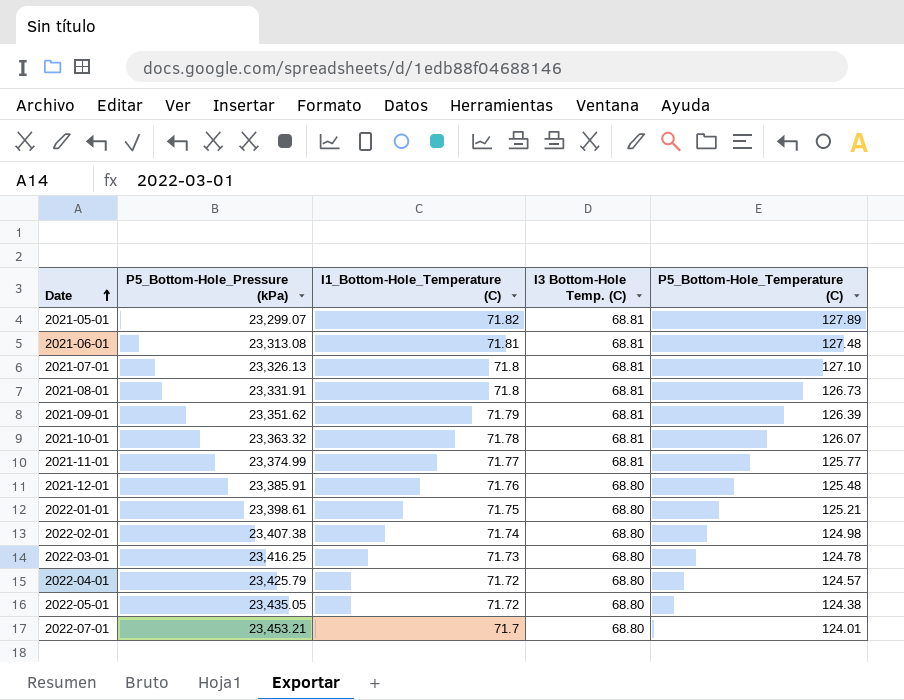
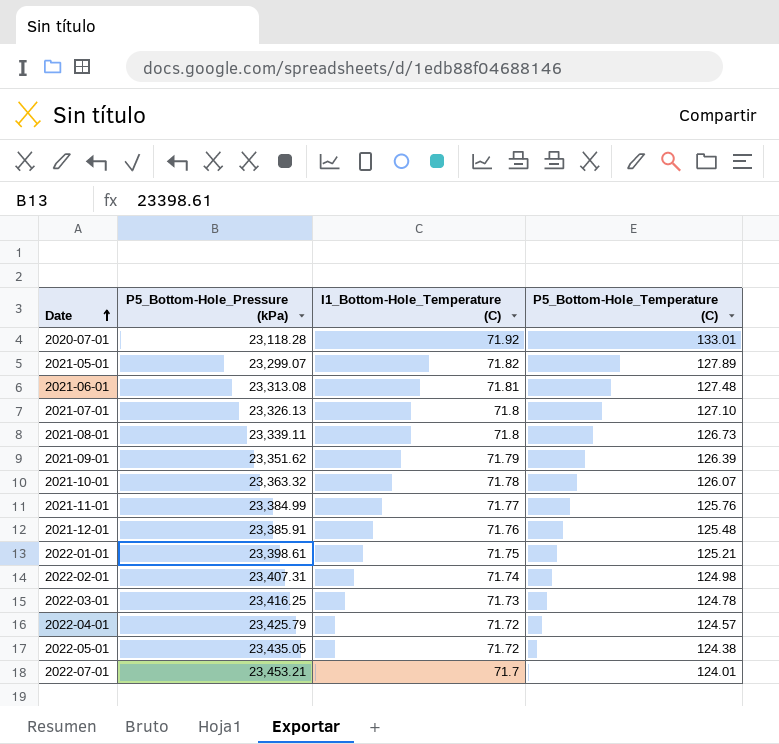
column I3 Bottom-Hole Temp. (C) | position: 4 -> none
row 2020-07-01: none -> 23,118.28 | 71.92 | 133.01
2021-08-01 | P5_Bottom-Hole_Pressure (kPa): 23,331.91 -> 23,339.11
2021-11-01 | P5_Bottom-Hole_Pressure (kPa): 23,374.99 -> 23,384.99
2021-11-01 | P5_Bottom-Hole_Temperature (C): 125.77 -> 125.76
2022-02-01 | P5_Bottom-Hole_Pressure (kPa): 23,407.38 -> 23,407.31

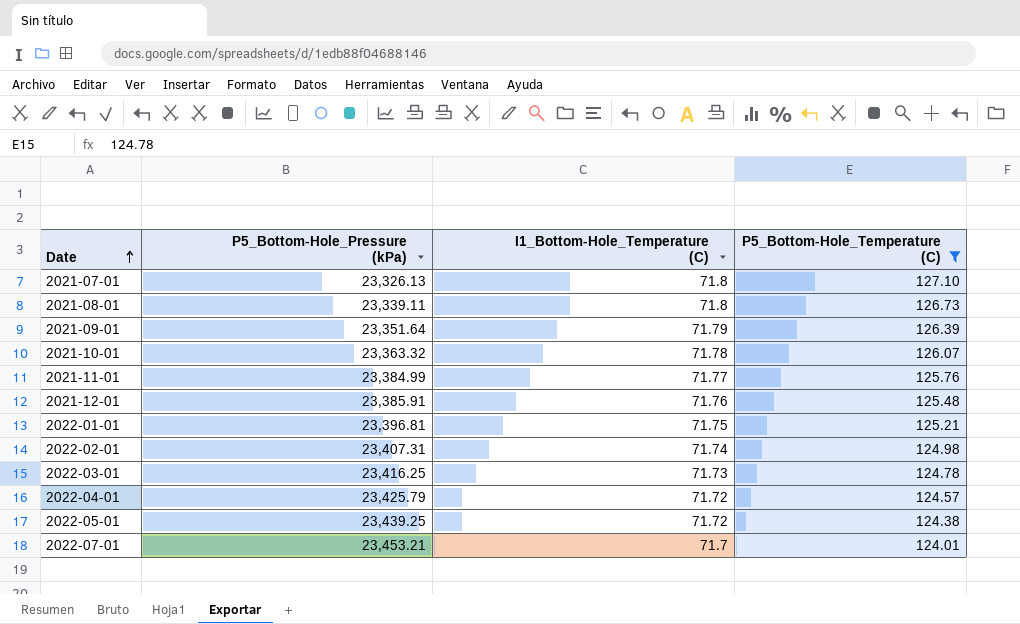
filter: none -> P5_Bottom-Hole_Temperature (C) <= 127.10
2021-09-01 | P5_Bottom-Hole_Pressure (kPa): 23,351.62 -> 23,351.64
2022-01-01 | P5_Bottom-Hole_Pressure (kPa): 23,398.61 -> 23,396.81
2022-05-01 | P5_Bottom-Hole_Pressure (kPa): 23,435.05 -> 23,439.25

